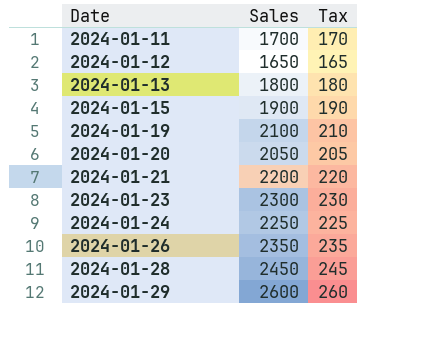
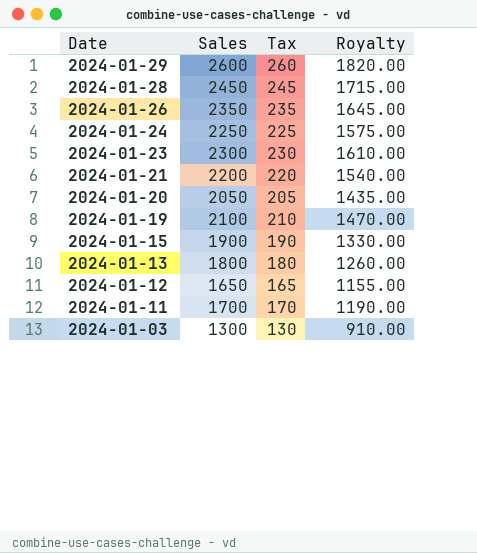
row order: Date ascending -> Date descending
column Royalty | formula: none -> [Sales] * 0.7
row 2024-01-03: none -> 1300 | 130 | 910.00

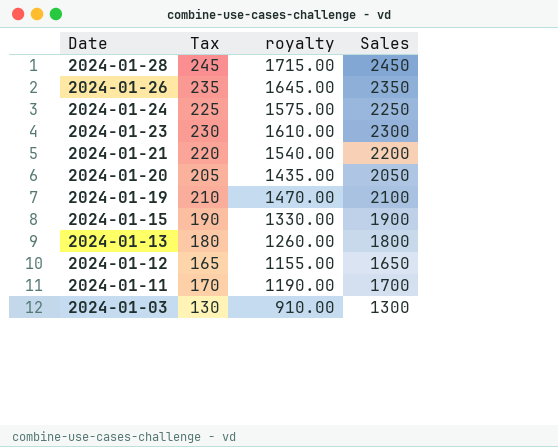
column name: Royalty -> royalty
column Sales | position: 2 -> 4
row 2024-01-29: 2600 | 260 | 1820.00 -> none

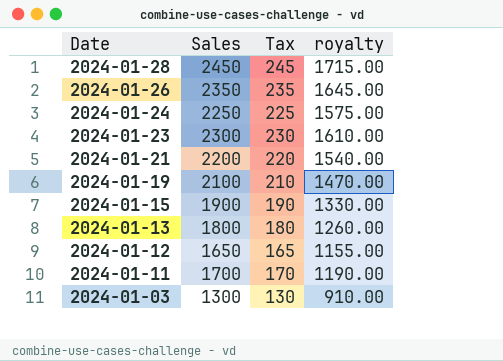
column Sales | position: 4 -> 2
row 2024-01-20: 205 | 1435.00 | 2050 -> none

